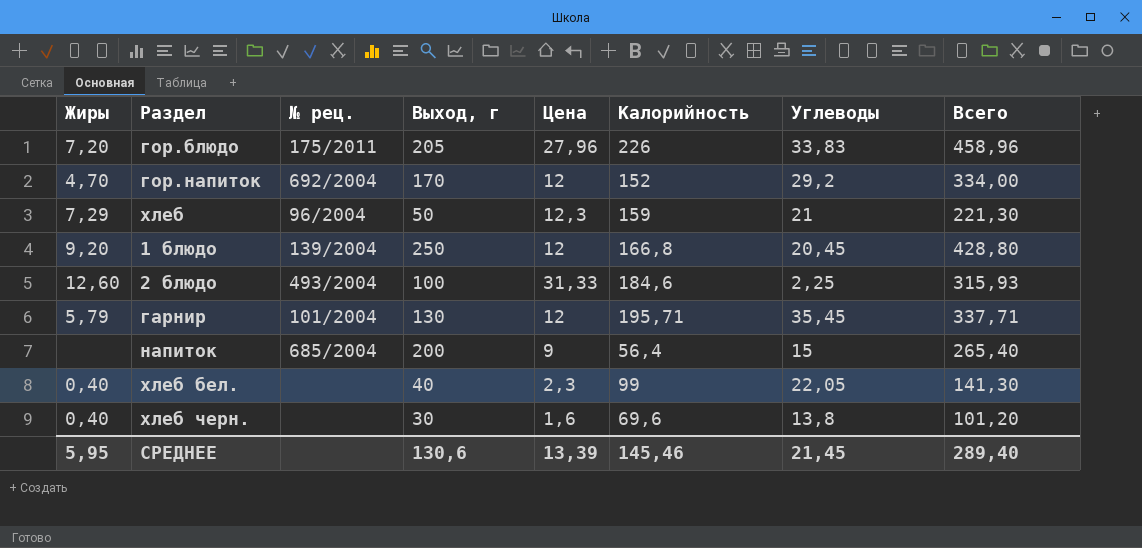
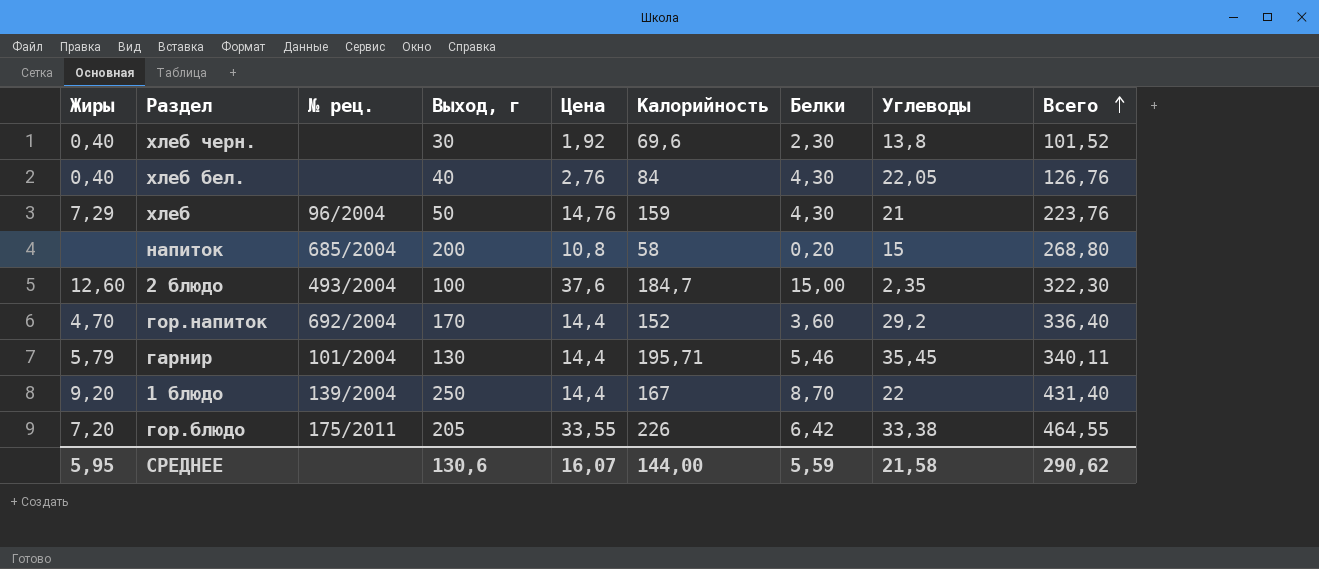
row order: none -> Всего ascending
column Белки | position: none -> 7
хлеб черн. | Цена: 1,6 -> 1,92
хлеб черн. | Всего: 101,20 -> 101,52
хлеб бел. | Цена: 2,3 -> 2,76
хлеб бел. | Калорийность: 99 -> 84
хлеб бел. | Всего: 141,30 -> 126,76
хлеб | Цена: 12,3 -> 14,76
хлеб | Всего: 221,30 -> 223,76
напиток | Цена: 9 -> 10,8
напиток | Калорийность: 56,4 -> 58
напиток | Всего: 265,40 -> 268,80
2 блюдо | Цена: 31,33 -> 37,6
2 блюдо | Калорийность: 184,6 -> 184,7
2 блюдо | Углеводы: 2,25 -> 2,35
2 блюдо | Всего: 315,93 -> 322,30
гор.напиток | Цена: 12 -> 14,4
гор.напиток | Всего: 334,00 -> 336,40
гарнир | Цена: 12 -> 14,4
гарнир | Всего: 337,71 -> 340,11
1 блюдо | Цена: 12 -> 14,4
1 блюдо | Калорийность: 166,8 -> 167
1 блюдо | Углеводы: 20,45 -> 22
1 блюдо | Всего: 428,80 -> 431,40
гор.блюдо | Цена: 27,96 -> 33,55
гор.блюдо | Углеводы: 33,83 -> 33,38
гор.блюдо | Всего: 458,96 -> 464,55
СРЕДНЕЕ | Цена: 13,39 -> 16,07
СРЕДНЕЕ | Калорийность: 145,46 -> 144,00
СРЕДНЕЕ | Углеводы: 21,45 -> 21,58
СРЕДНЕЕ | Всего: 289,40 -> 290,62

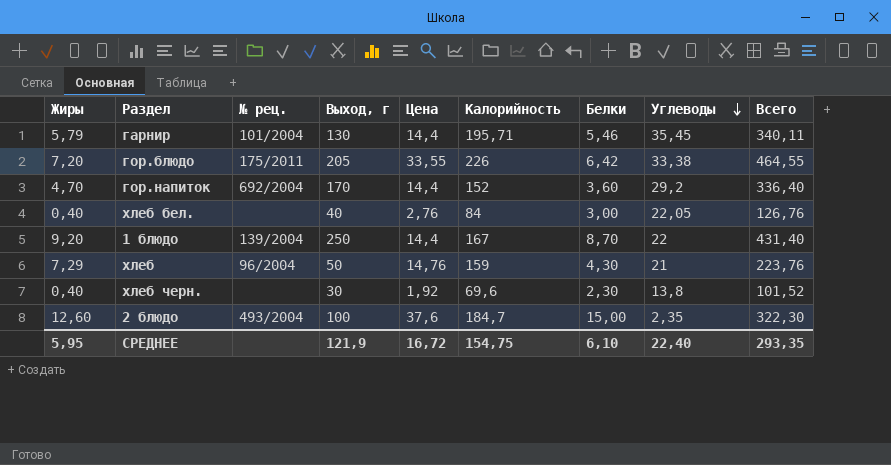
row order: Всего ascending -> Углеводы descending
row напиток: none | 685/2004 | 200 | 10,8 | 58 | 0,20 | 15 | 268,80 -> none
хлеб бел. | Белки: 4,30 -> 3,00
СРЕДНЕЕ | Выход, г: 130,6 -> 121,9
СРЕДНЕЕ | Цена: 16,07 -> 16,72
СРЕДНЕЕ | Калорийность: 144,00 -> 154,75
СРЕДНЕЕ | Белки: 5,59 -> 6,10
СРЕДНЕЕ | Углеводы: 21,58 -> 22,40
СРЕДНЕЕ | Всего: 290,62 -> 293,35

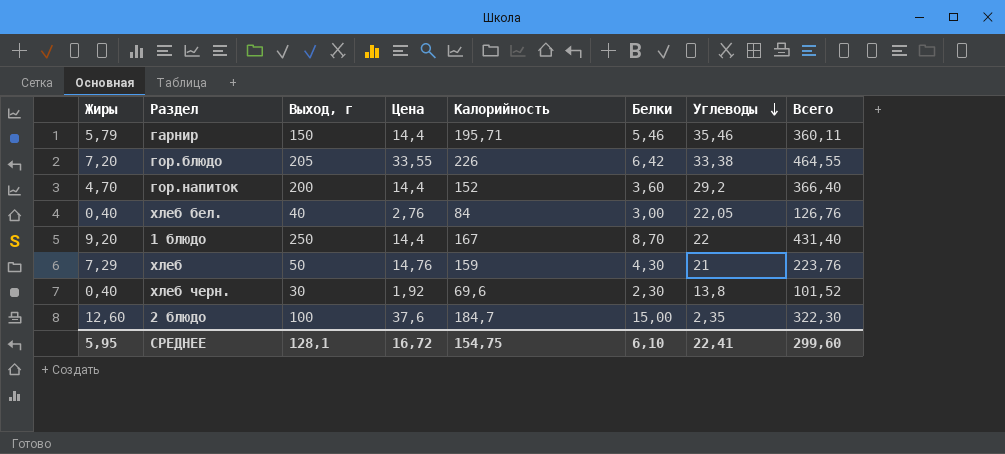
column № рец. | position: 3 -> none
гарнир | Выход, г: 130 -> 150
гарнир | Углеводы: 35,45 -> 35,46
гарнир | Всего: 340,11 -> 360,11
гор.напиток | Выход, г: 170 -> 200
гор.напиток | Всего: 336,40 -> 366,40
СРЕДНЕЕ | Выход, г: 121,9 -> 128,1
СРЕДНЕЕ | Углеводы: 22,40 -> 22,41
СРЕДНЕЕ | Всего: 293,35 -> 299,60

